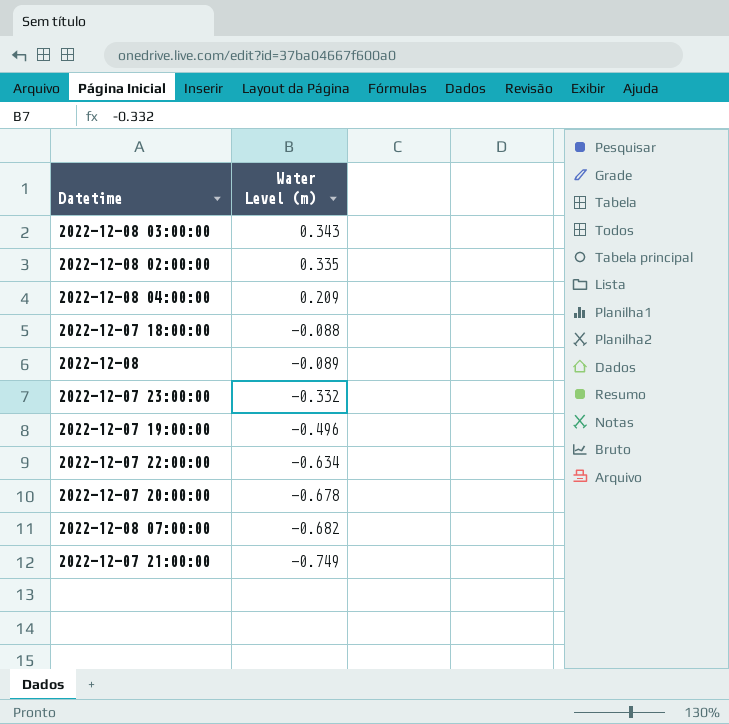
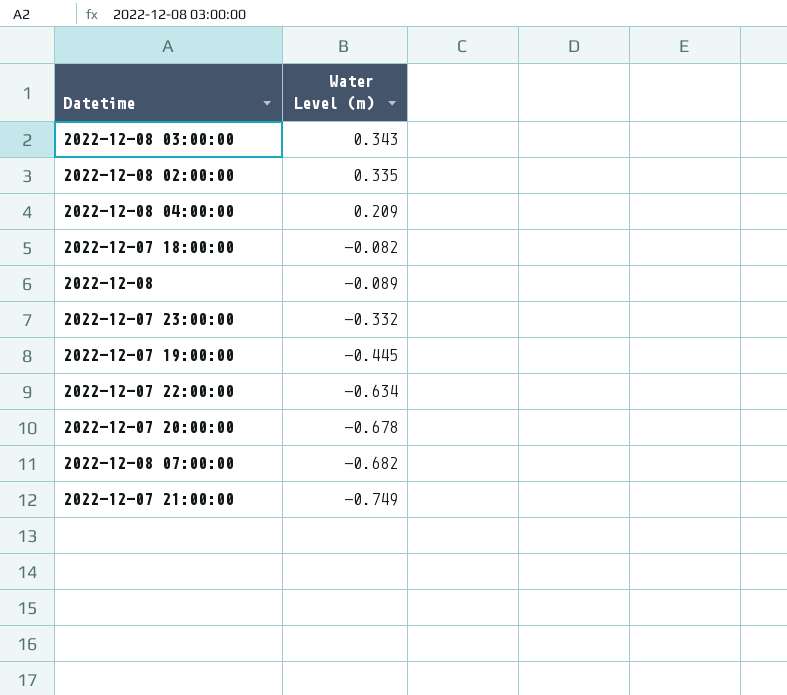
2022-12-07 18:00:00 | Water Level (m): -0.088 -> -0.082
2022-12-07 19:00:00 | Water Level (m): -0.496 -> -0.445

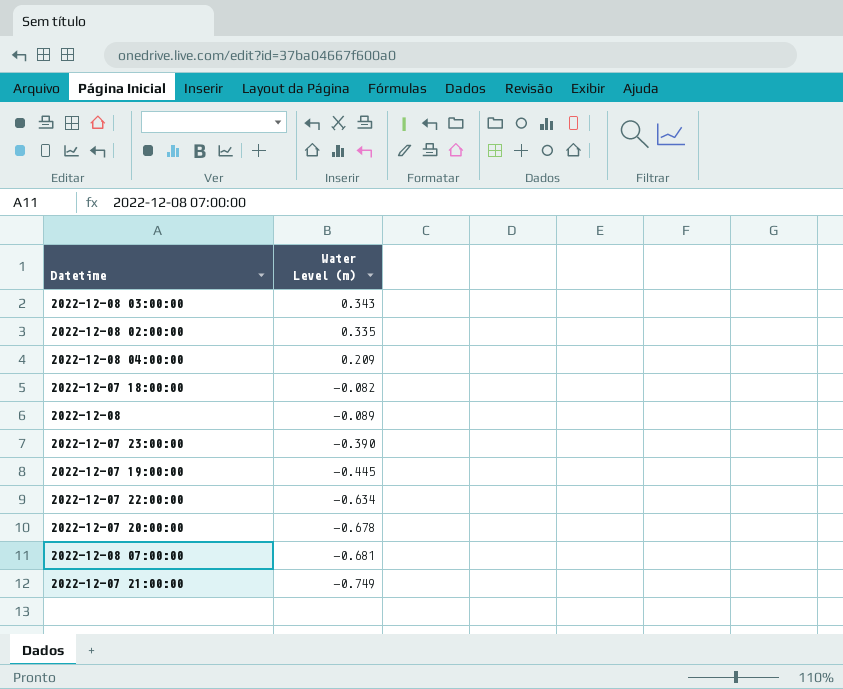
2022-12-07 23:00:00 | Water Level (m): -0.332 -> -0.390
2022-12-08 07:00:00 | Water Level (m): -0.682 -> -0.681

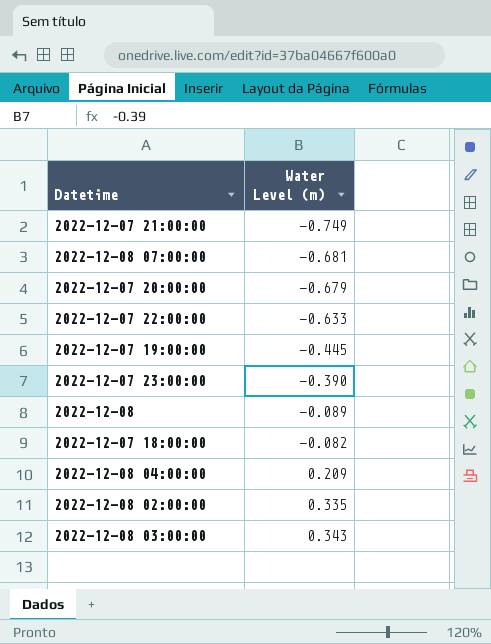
row order: Water Level (m) descending -> Water Level (m) ascending
2022-12-07 20:00:00 | Water Level (m): -0.678 -> -0.679
2022-12-07 22:00:00 | Water Level (m): -0.634 -> -0.633

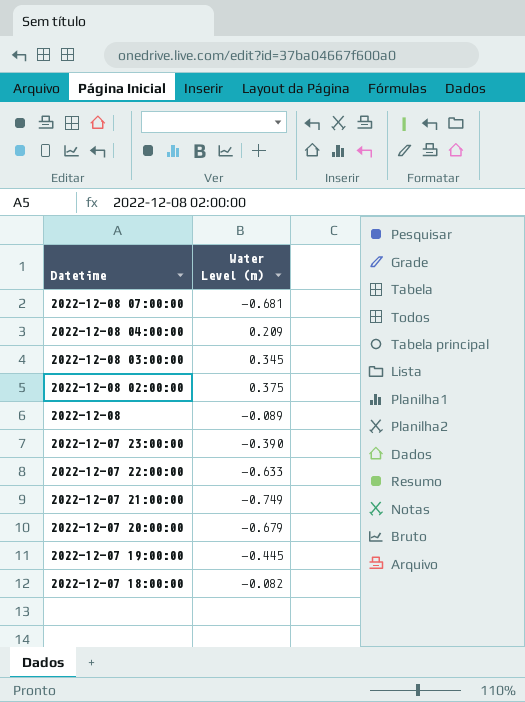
row order: Water Level (m) ascending -> Datetime descending
2022-12-08 03:00:00 | Water Level (m): 0.343 -> 0.345
2022-12-08 02:00:00 | Water Level (m): 0.335 -> 0.375

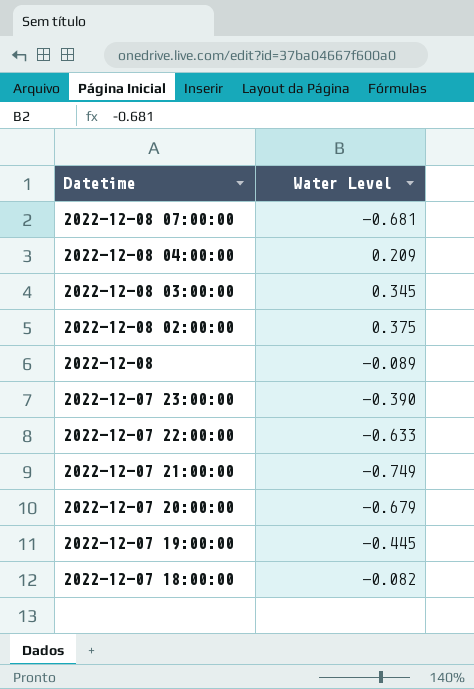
column name: Water Level (m) -> Water Level

